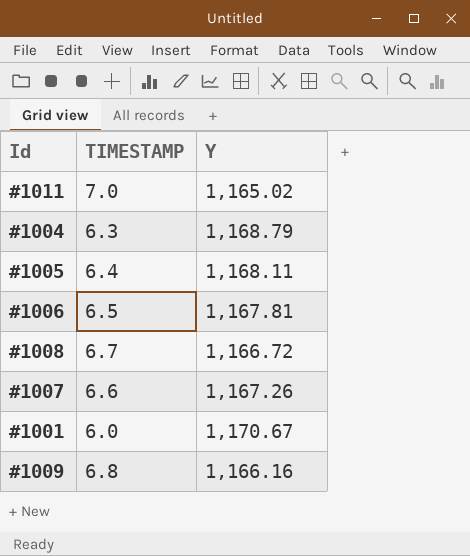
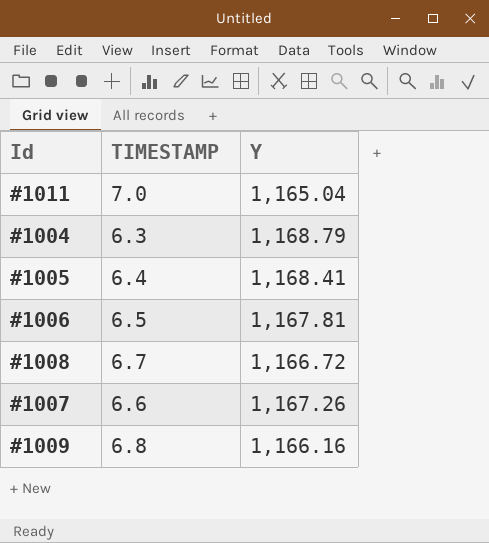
row #1001: 6.0 | 1,170.67 -> none
#1011 | Y: 1,165.02 -> 1,165.04
#1005 | Y: 1,168.11 -> 1,168.41

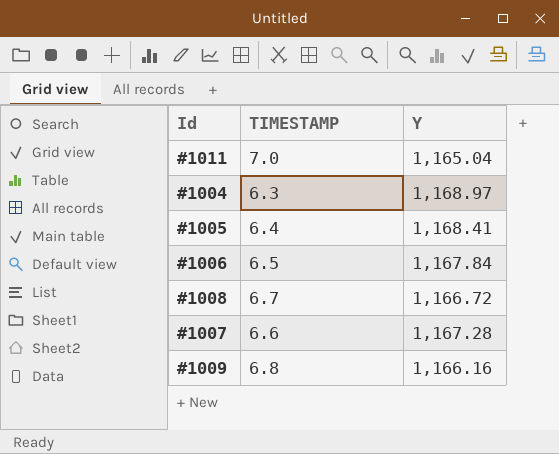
#1004 | Y: 1,168.79 -> 1,168.97
#1006 | Y: 1,167.81 -> 1,167.84
#1007 | Y: 1,167.26 -> 1,167.28

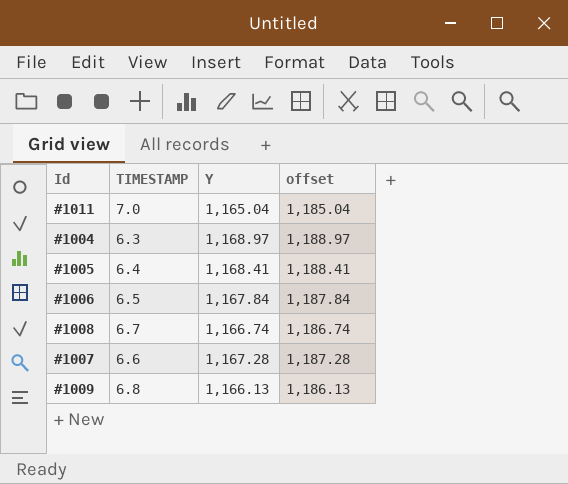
column offset | formula: none -> [Y] + 20
#1008 | Y: 1,166.72 -> 1,166.74
#1009 | Y: 1,166.16 -> 1,166.13

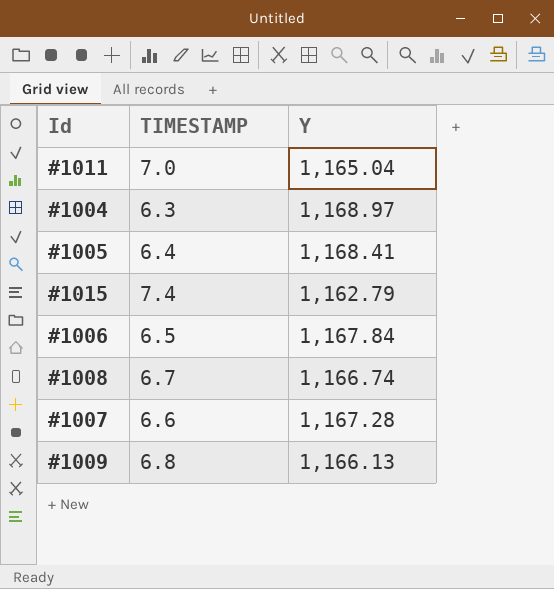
column offset | formula: [Y] + 20 -> none
row #1015: none -> 7.4 | 1,162.79

